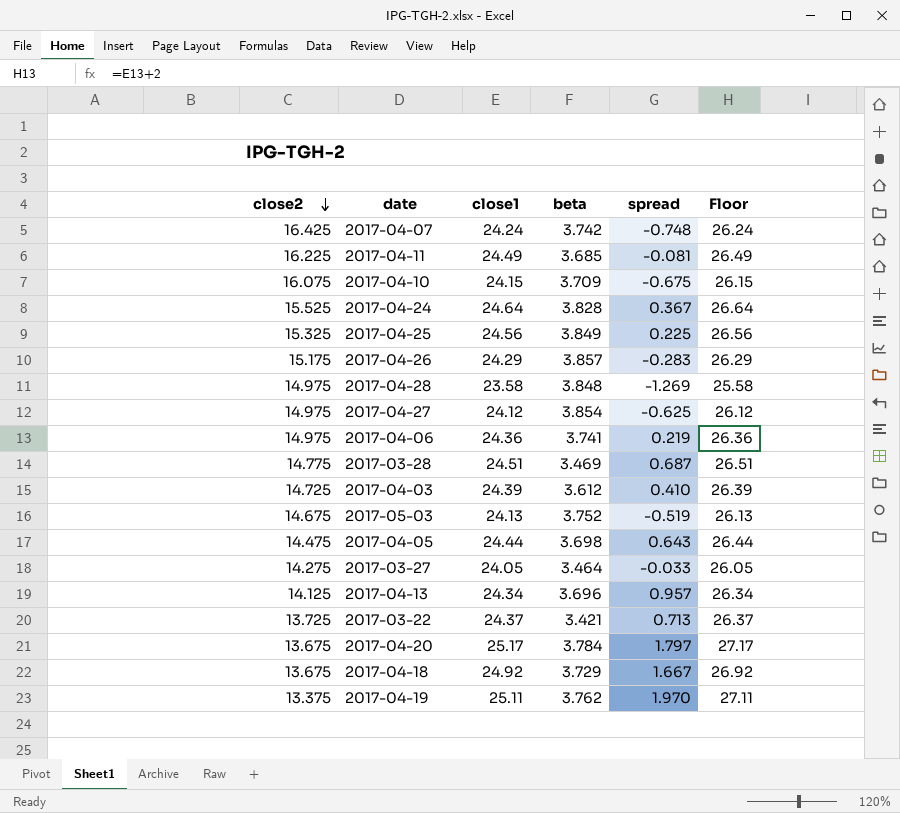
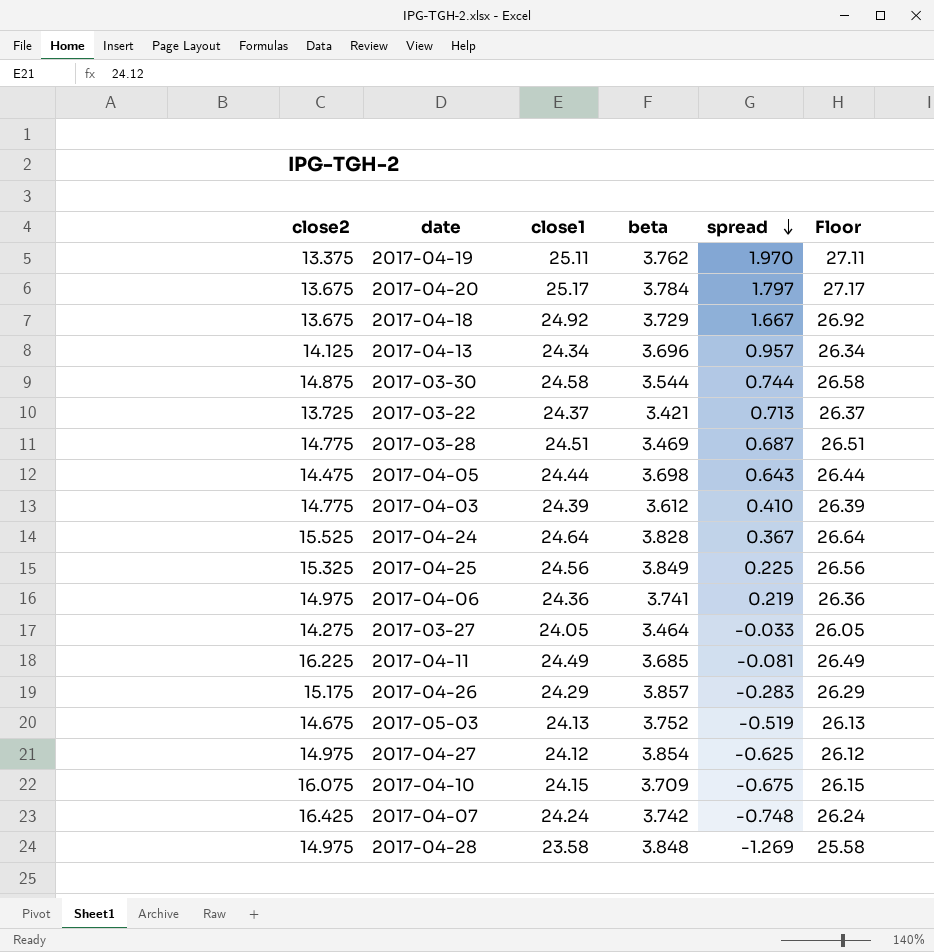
row order: close2 descending -> spread descending
row 2017-03-30: none -> 14.875 | 24.58 | 3.544 | 0.744 | 26.58
2017-04-03 | close2: 14.725 -> 14.775

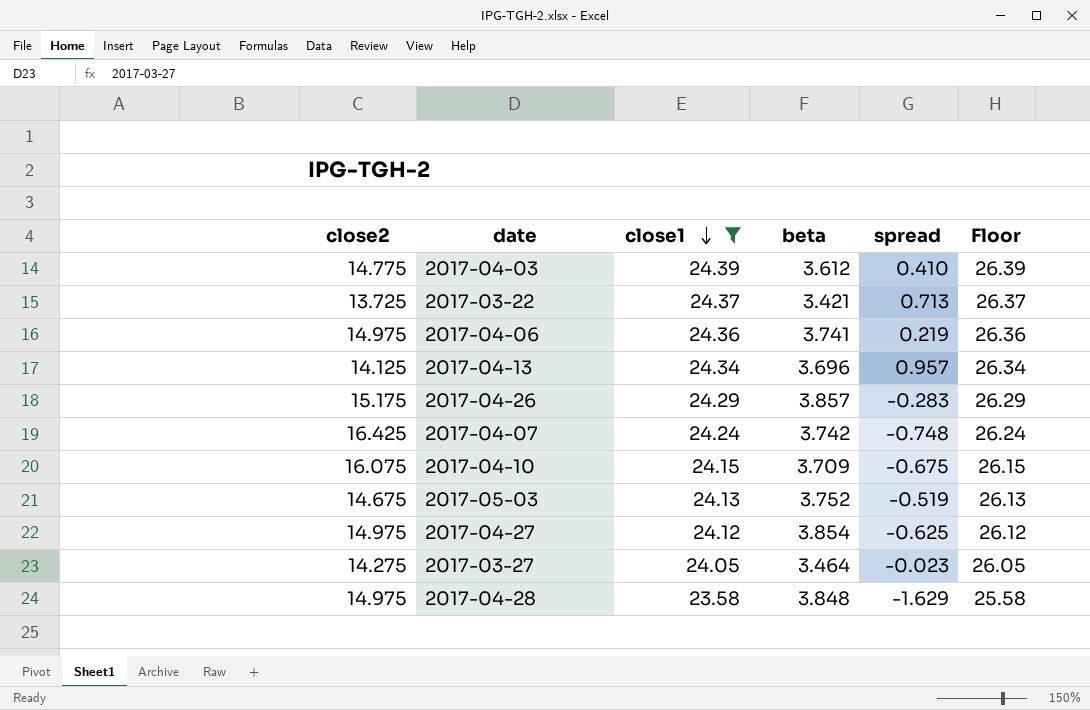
filter: none -> close1 <= 24.39
row order: spread descending -> close1 descending
2017-03-27 | spread: -0.033 -> -0.023
2017-04-28 | spread: -1.269 -> -1.629

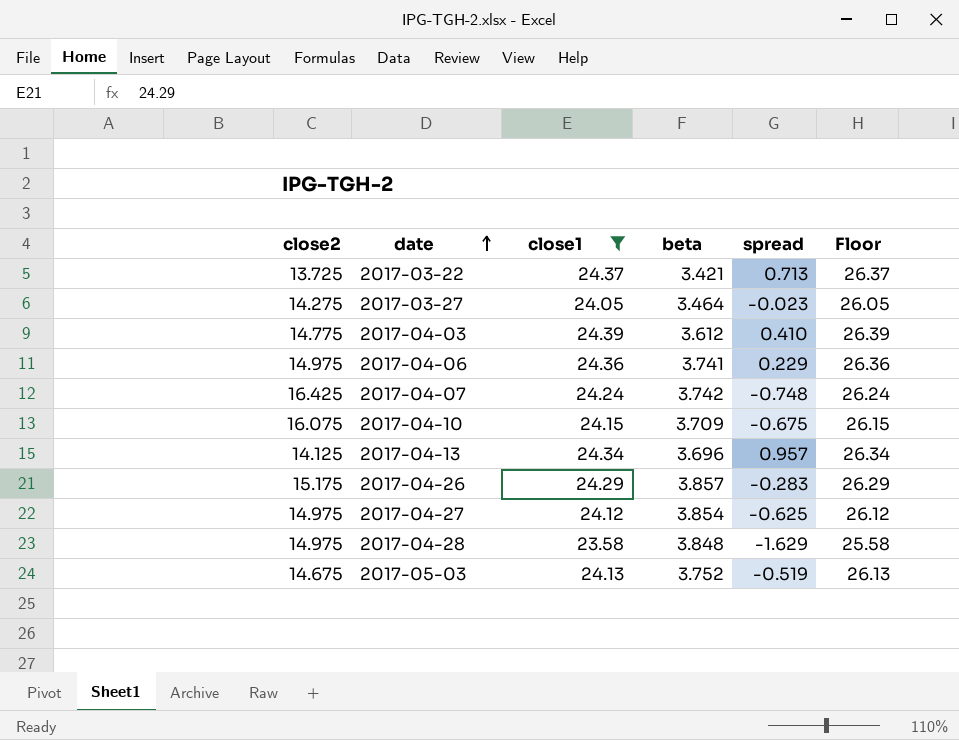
row order: close1 descending -> date ascending
2017-04-06 | spread: 0.219 -> 0.229

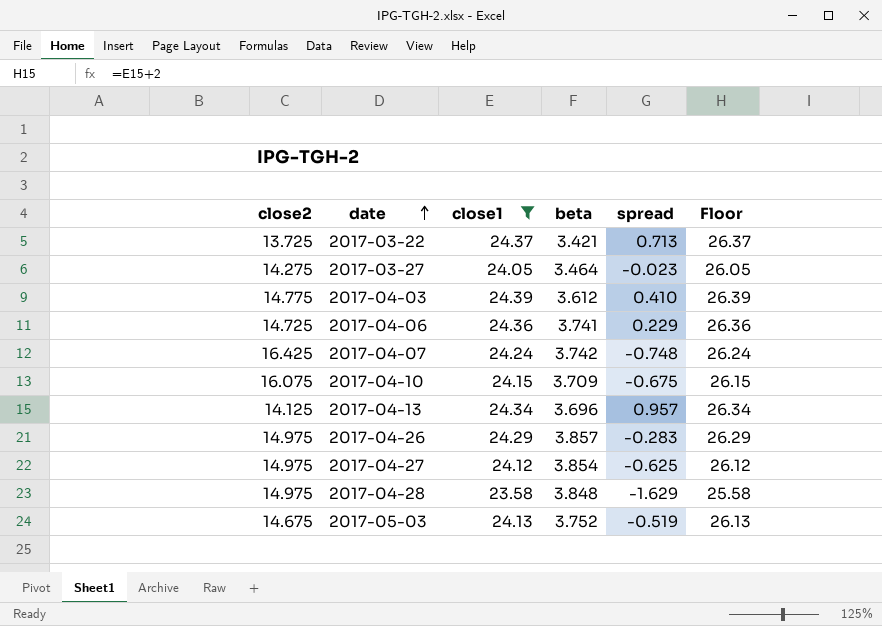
2017-04-06 | close2: 14.975 -> 14.725
2017-04-26 | close2: 15.175 -> 14.975

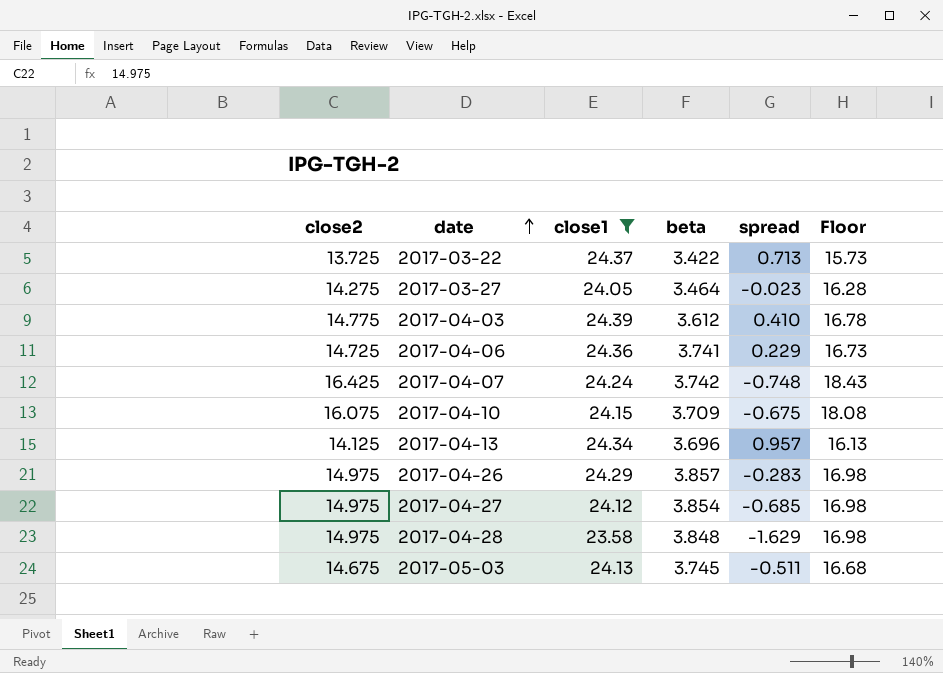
column Floor | formula: [close1] + 2 -> [close2] + 2
2017-03-22 | beta: 3.421 -> 3.422
2017-04-27 | spread: -0.625 -> -0.685
2017-05-03 | beta: 3.752 -> 3.745
2017-05-03 | spread: -0.519 -> -0.511

